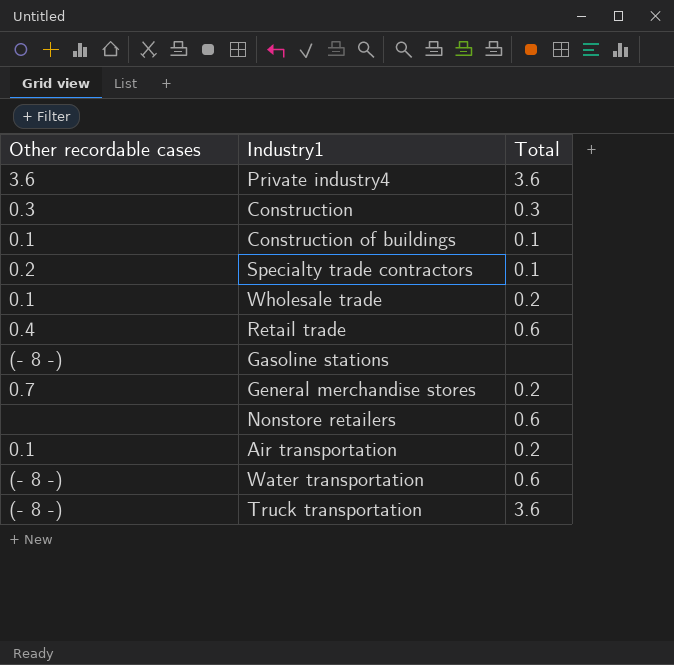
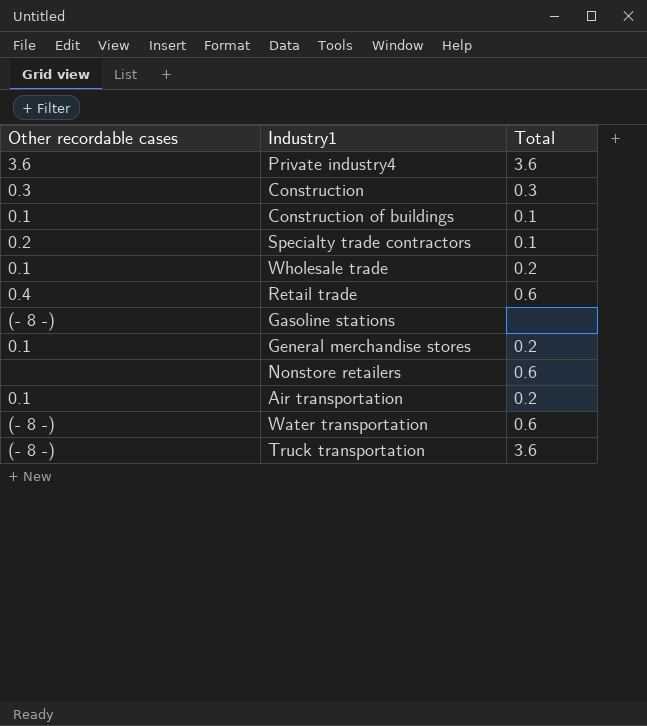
General merchandise stores | Other recordable cases: 0.7 -> 0.1

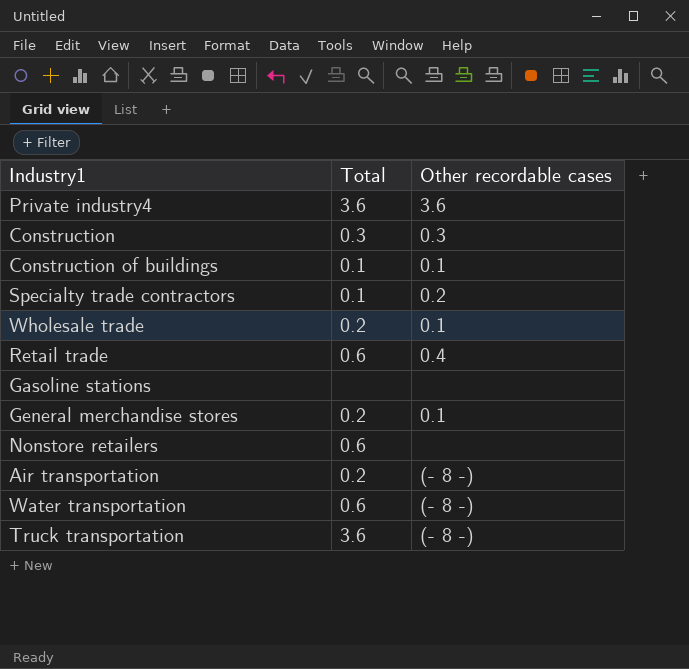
column Other recordable cases | position: 1 -> 3
Gasoline stations | Other recordable cases: (- 8 -) -> none
Air transportation | Other recordable cases: 0.1 -> (- 8 -)

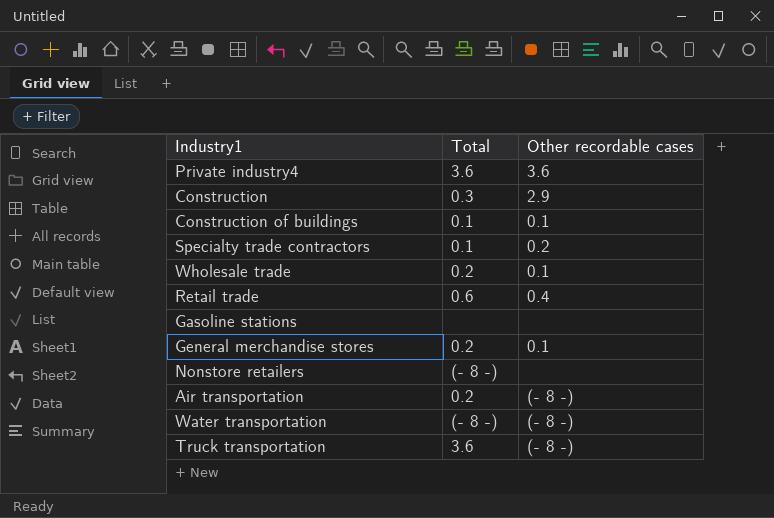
Construction | Other recordable cases: 0.3 -> 2.9
Nonstore retailers | Total: 0.6 -> (- 8 -)
Water transportation | Total: 0.6 -> (- 8 -)

